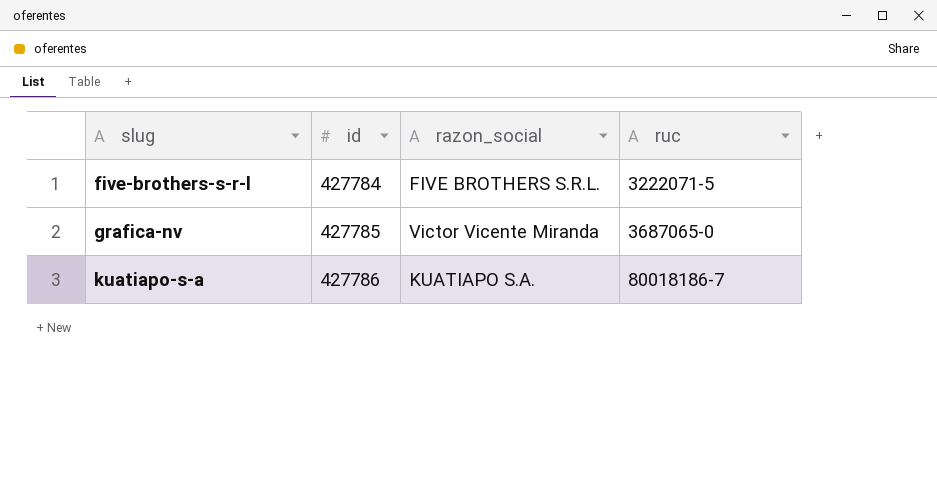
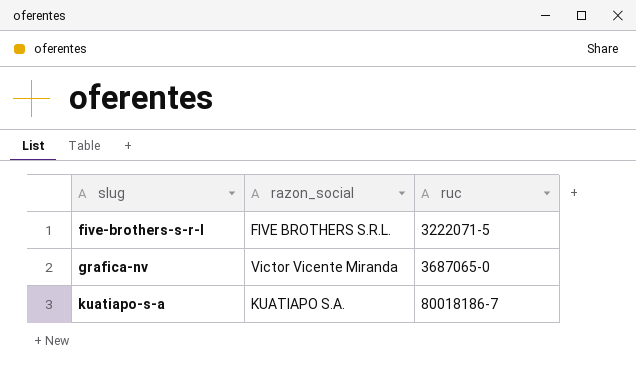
column id | position: 2 -> none

